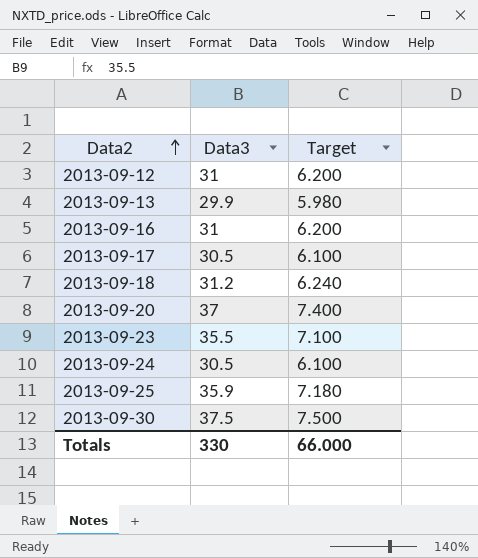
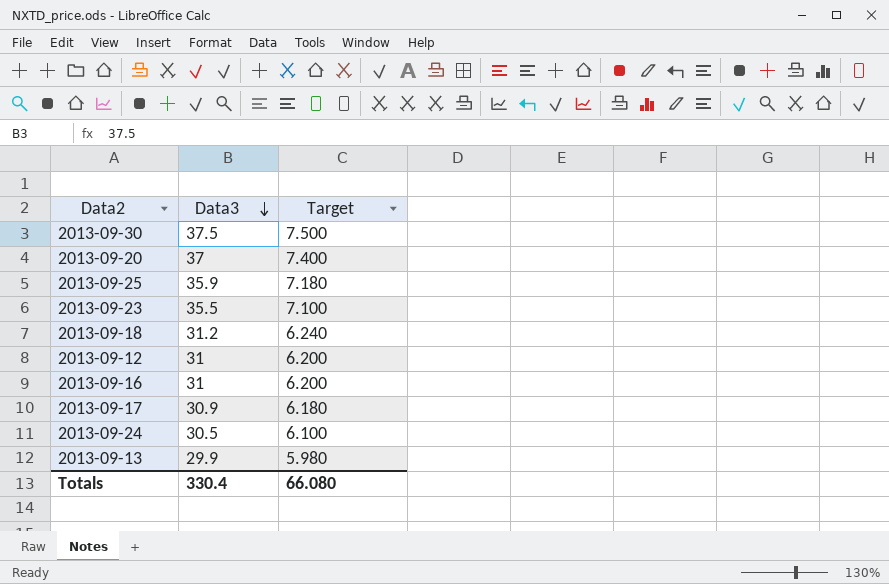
row order: Data2 ascending -> Data3 descending
2013-09-17 | Data3: 30.5 -> 30.9
2013-09-17 | Target: 6.100 -> 6.180
Totals | Data3: 330 -> 330.4
Totals | Target: 66.000 -> 66.080

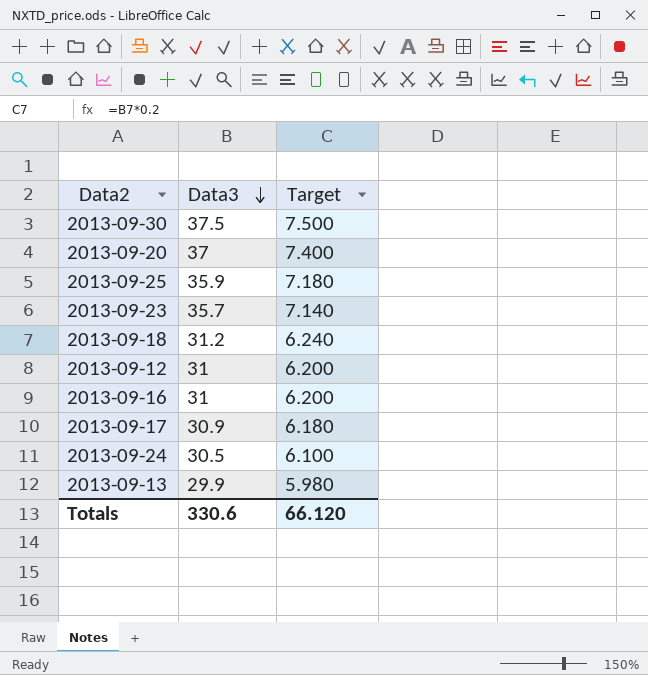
2013-09-23 | Data3: 35.5 -> 35.7
2013-09-23 | Target: 7.100 -> 7.140
Totals | Data3: 330.4 -> 330.6
Totals | Target: 66.080 -> 66.120

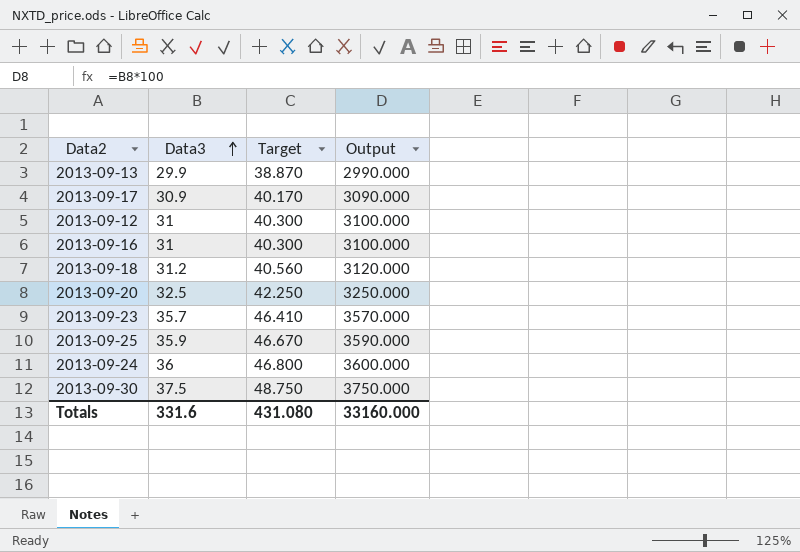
row order: Data3 descending -> Data3 ascending
column Target | formula: [Data3] * 0.2 -> [Data3] * 1.3
column Output | formula: none -> [Data3] * 100
2013-09-20 | Data3: 37 -> 32.5
2013-09-24 | Data3: 30.5 -> 36
Totals | Data3: 330.6 -> 331.6
Totals | Target: 66.120 -> 431.080

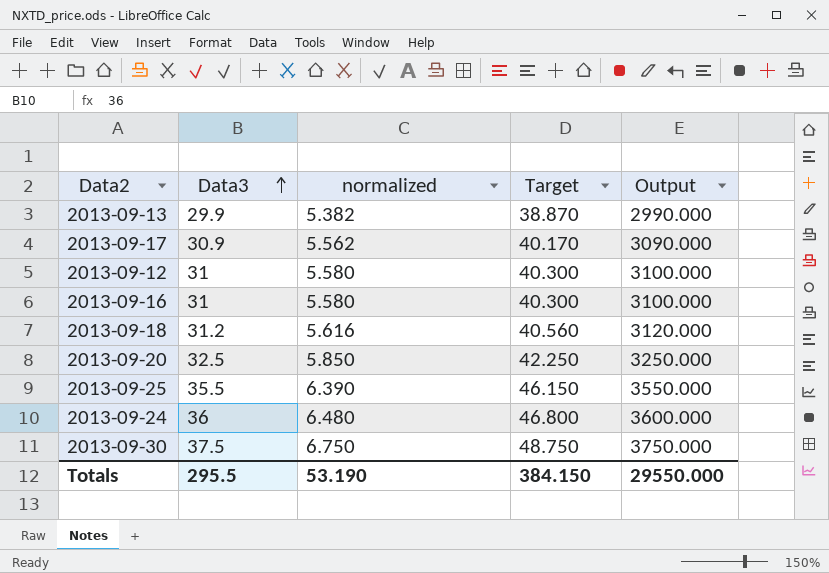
column normalized | formula: none -> [Data3] * 0.18
row 2013-09-23: 35.7 | 46.410 | 3570.000 -> none
2013-09-25 | Data3: 35.9 -> 35.5
2013-09-25 | Target: 46.670 -> 46.150
2013-09-25 | Output: 3590.000 -> 3550.000
Totals | Data3: 331.6 -> 295.5
Totals | Target: 431.080 -> 384.150
Totals | Output: 33160.000 -> 29550.000

